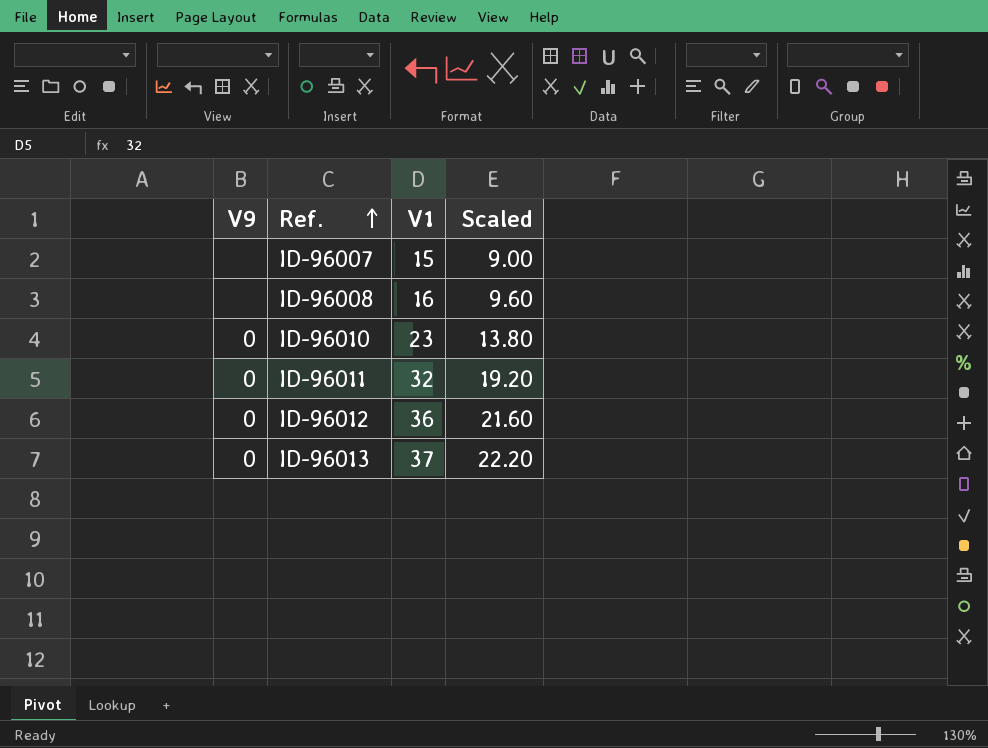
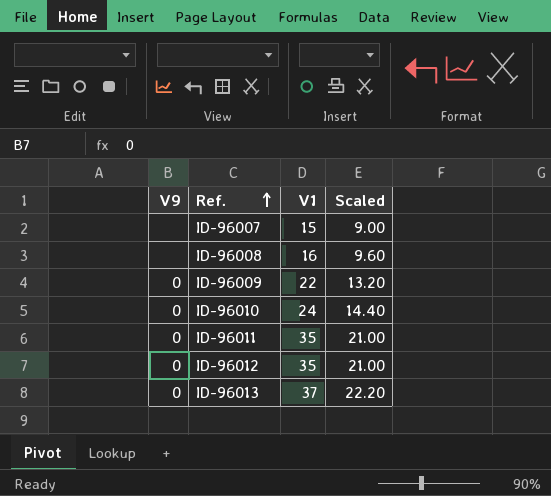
row ID-96009: none -> 0 | 22 | 13.20
ID-96010 | V1: 23 -> 24
ID-96010 | Scaled: 13.80 -> 14.40
ID-96011 | V1: 32 -> 35
ID-96011 | Scaled: 19.20 -> 21.00
ID-96012 | V1: 36 -> 35
ID-96012 | Scaled: 21.60 -> 21.00

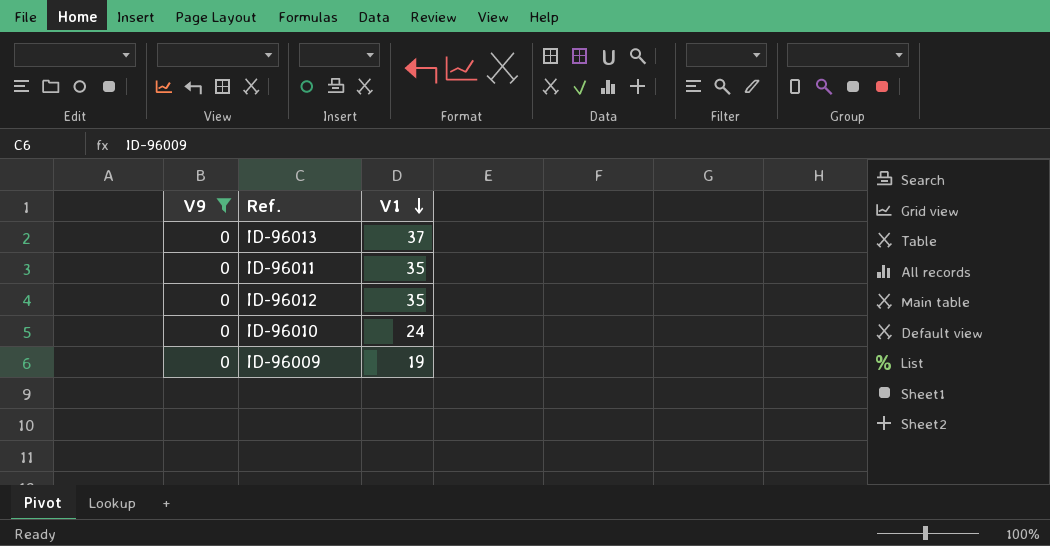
filter: none -> V9 = 0
row order: Ref. ascending -> V1 descending
column Scaled | formula: [V1] * 0.6 -> none
ID-96009 | V1: 22 -> 19

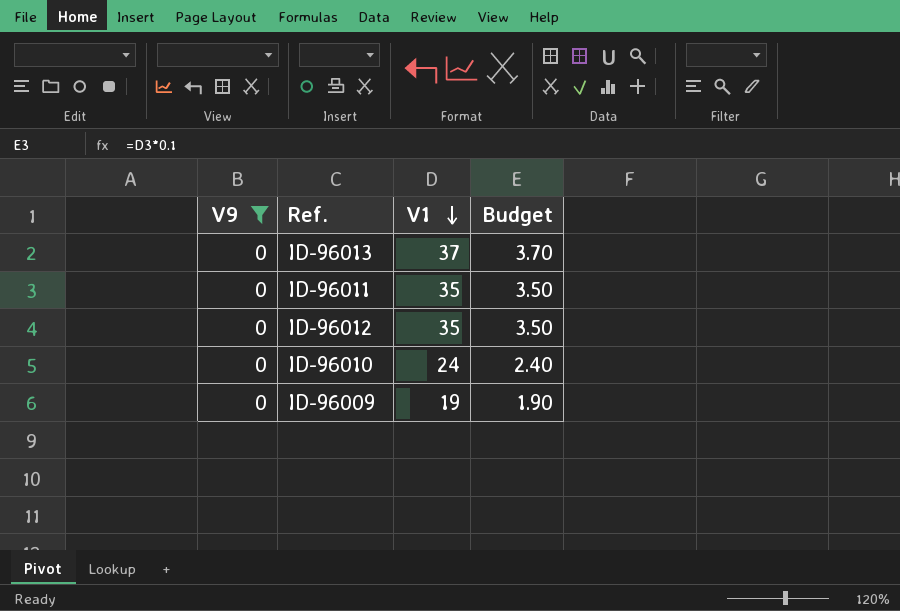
column Budget | formula: none -> [V1] * 0.1

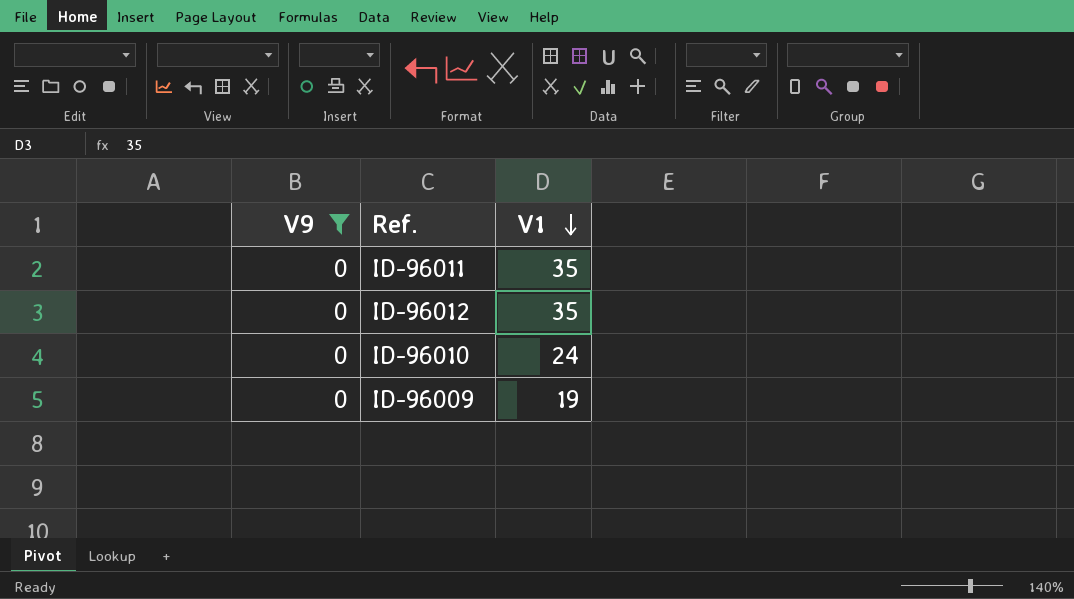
column Budget | formula: [V1] * 0.1 -> none
row ID-96013: 0 | 37 | 3.70 -> none

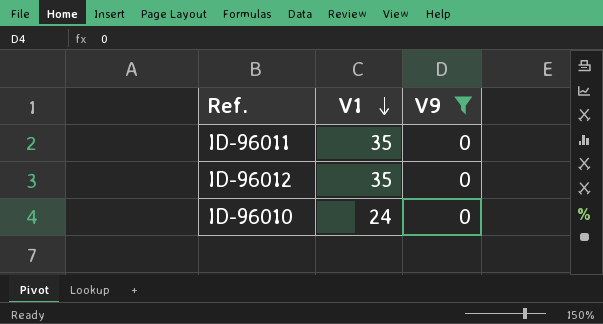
column V9 | position: 1 -> 3
row ID-96009: 0 | 19 -> none

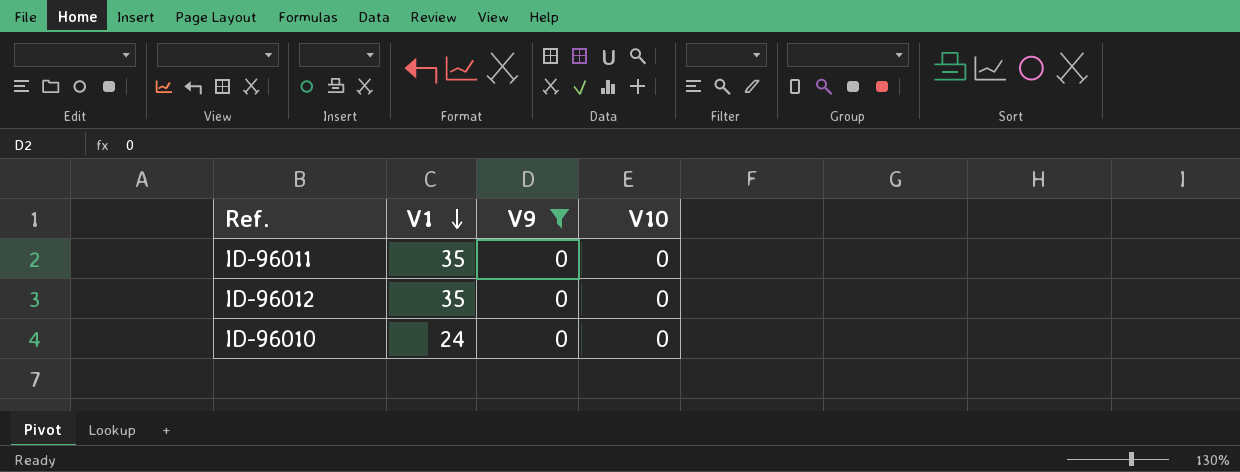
column V10 | position: none -> 4

